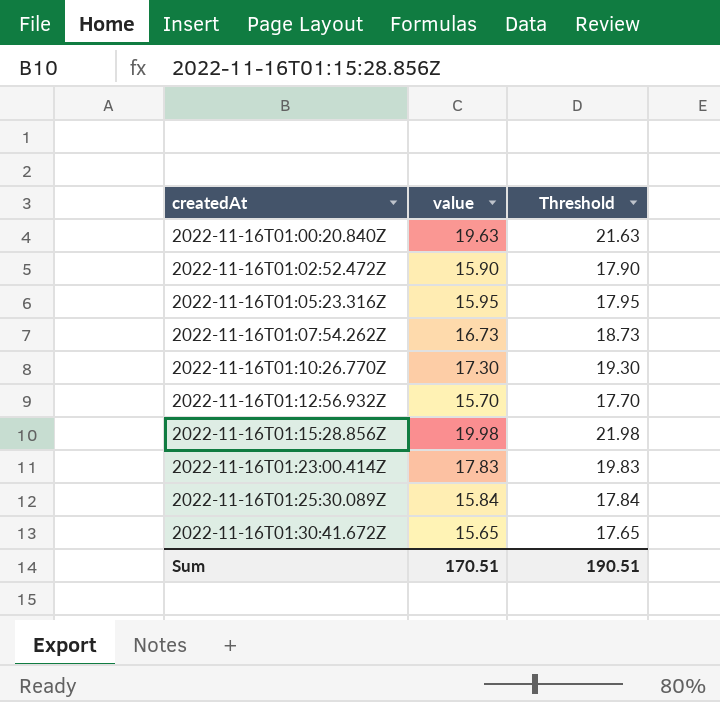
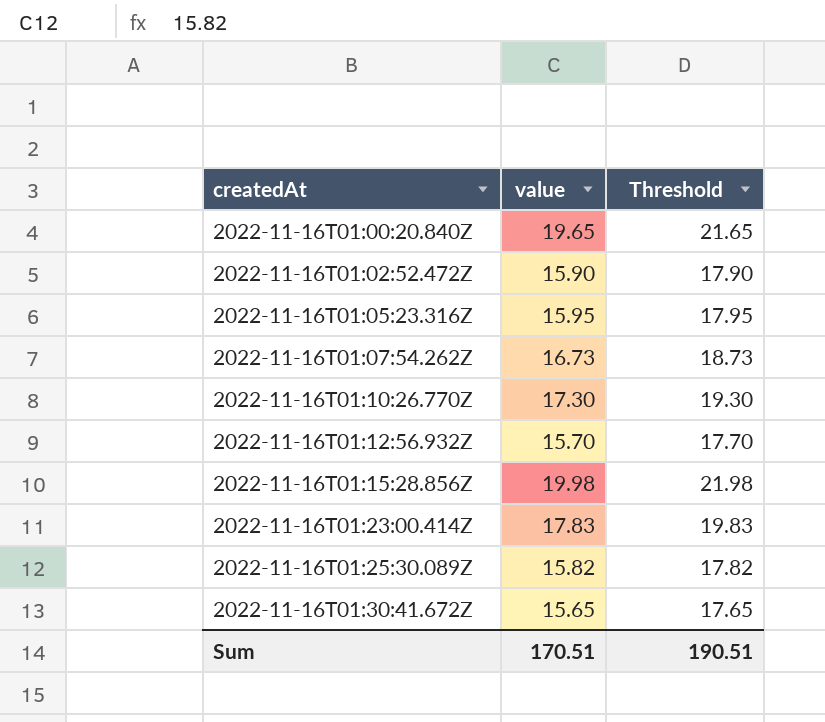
2022-11-16T01:00:20.840Z | value: 19.63 -> 19.65
2022-11-16T01:00:20.840Z | Threshold: 21.63 -> 21.65
2022-11-16T01:25:30.089Z | value: 15.84 -> 15.82
2022-11-16T01:25:30.089Z | Threshold: 17.84 -> 17.82

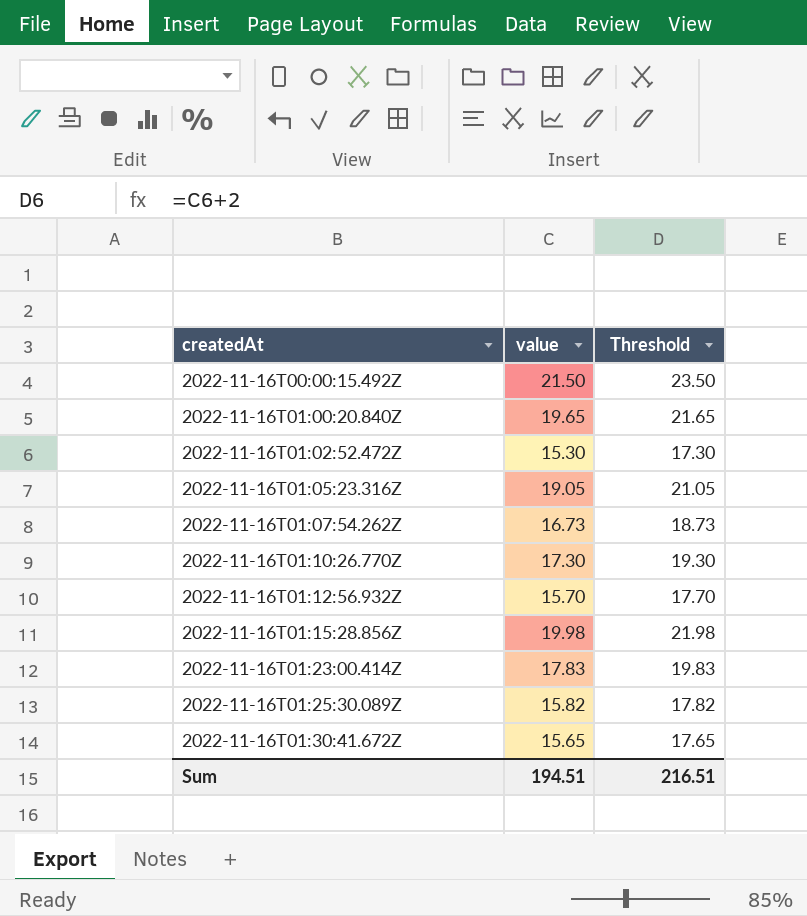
row 2022-11-16T00:00:15.492Z: none -> 21.50 | 23.50
2022-11-16T01:02:52.472Z | value: 15.90 -> 15.30
2022-11-16T01:02:52.472Z | Threshold: 17.90 -> 17.30
2022-11-16T01:05:23.316Z | value: 15.95 -> 19.05
2022-11-16T01:05:23.316Z | Threshold: 17.95 -> 21.05
Sum | value: 170.51 -> 194.51
Sum | Threshold: 190.51 -> 216.51

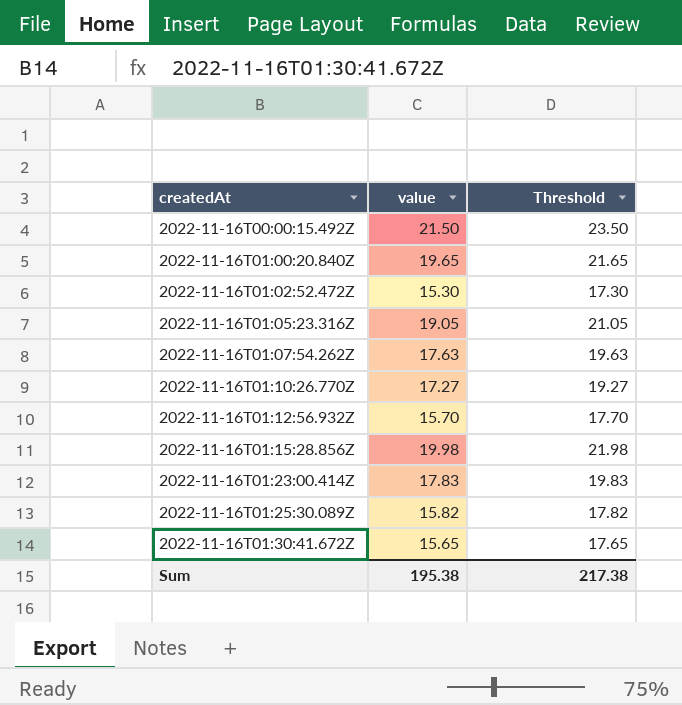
2022-11-16T01:07:54.262Z | value: 16.73 -> 17.63
2022-11-16T01:07:54.262Z | Threshold: 18.73 -> 19.63
2022-11-16T01:10:26.770Z | value: 17.30 -> 17.27
2022-11-16T01:10:26.770Z | Threshold: 19.30 -> 19.27
Sum | value: 194.51 -> 195.38
Sum | Threshold: 216.51 -> 217.38

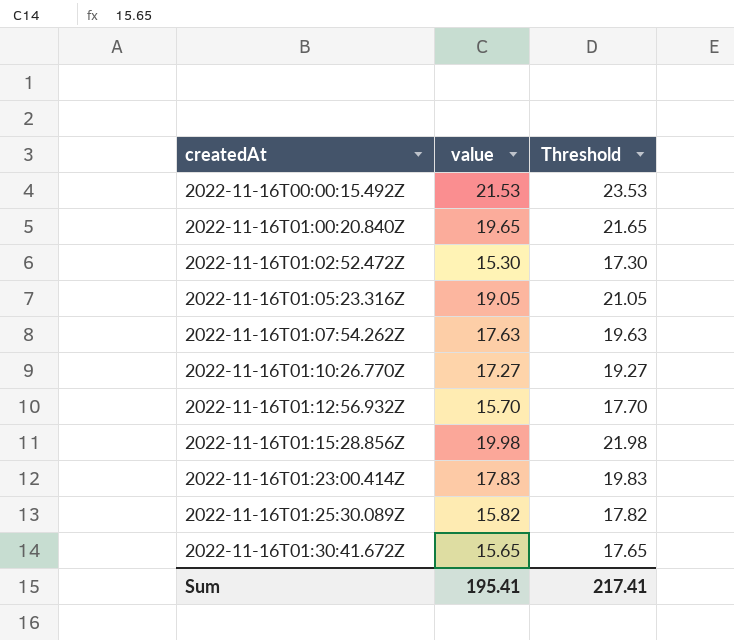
2022-11-16T00:00:15.492Z | value: 21.50 -> 21.53
2022-11-16T00:00:15.492Z | Threshold: 23.50 -> 23.53
Sum | value: 195.38 -> 195.41
Sum | Threshold: 217.38 -> 217.41

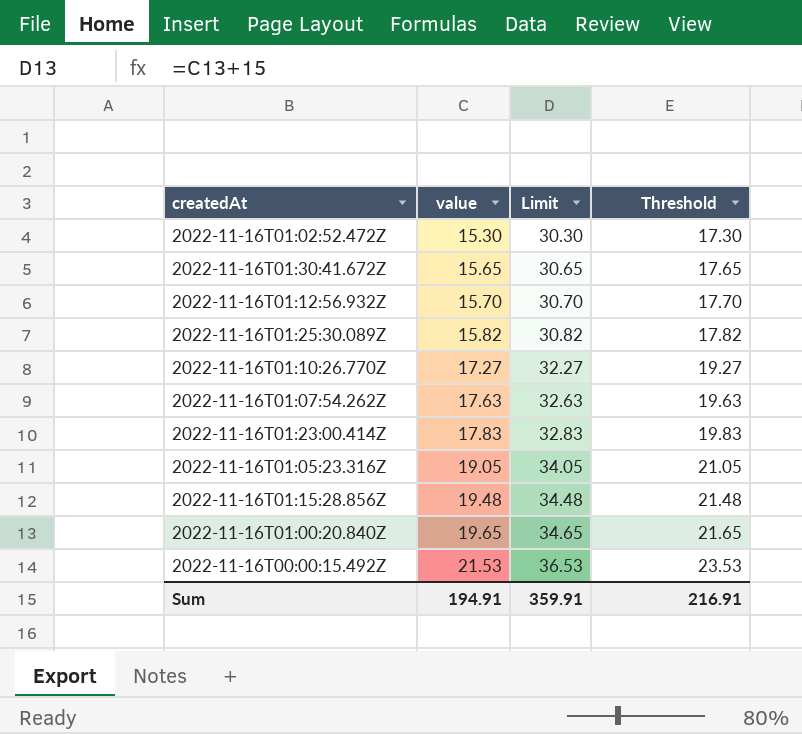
row order: createdAt ascending -> value ascending
column Limit | formula: none -> [value] + 15
2022-11-16T01:15:28.856Z | value: 19.98 -> 19.48
2022-11-16T01:15:28.856Z | Threshold: 21.98 -> 21.48
Sum | value: 195.41 -> 194.91
Sum | Threshold: 217.41 -> 216.91

